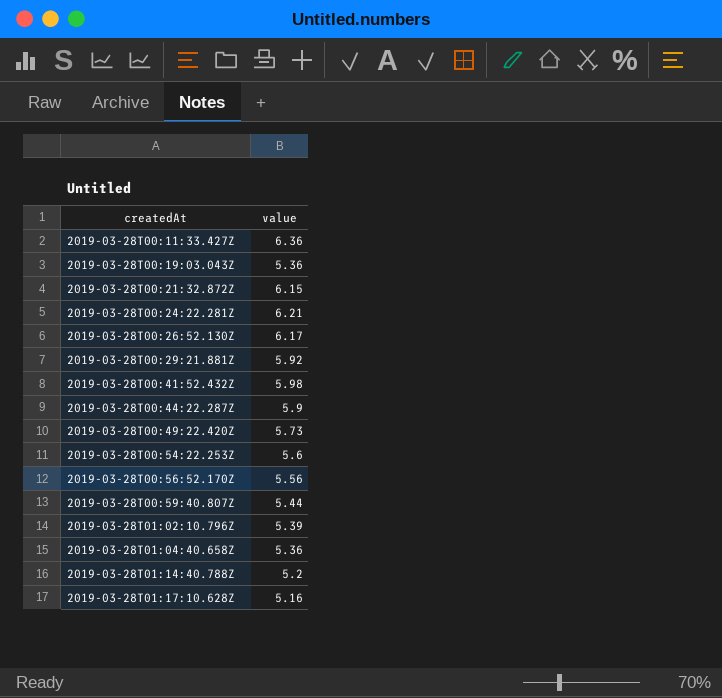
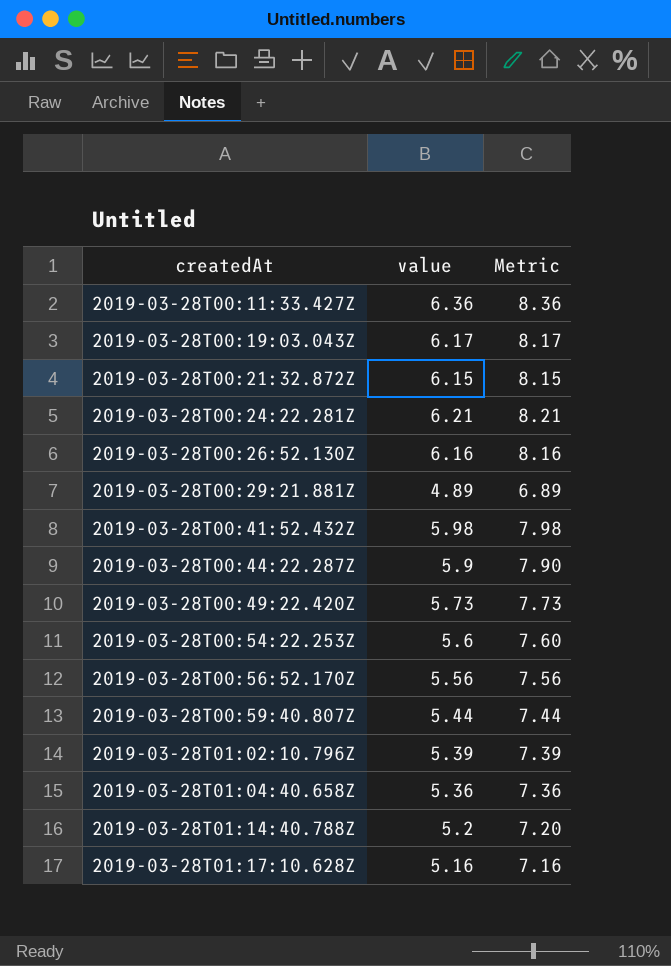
column Metric | formula: none -> [value] + 2
2019-03-28T00:19:03.043Z | value: 5.36 -> 6.17
2019-03-28T00:26:52.130Z | value: 6.17 -> 6.16
2019-03-28T00:29:21.881Z | value: 5.92 -> 4.89

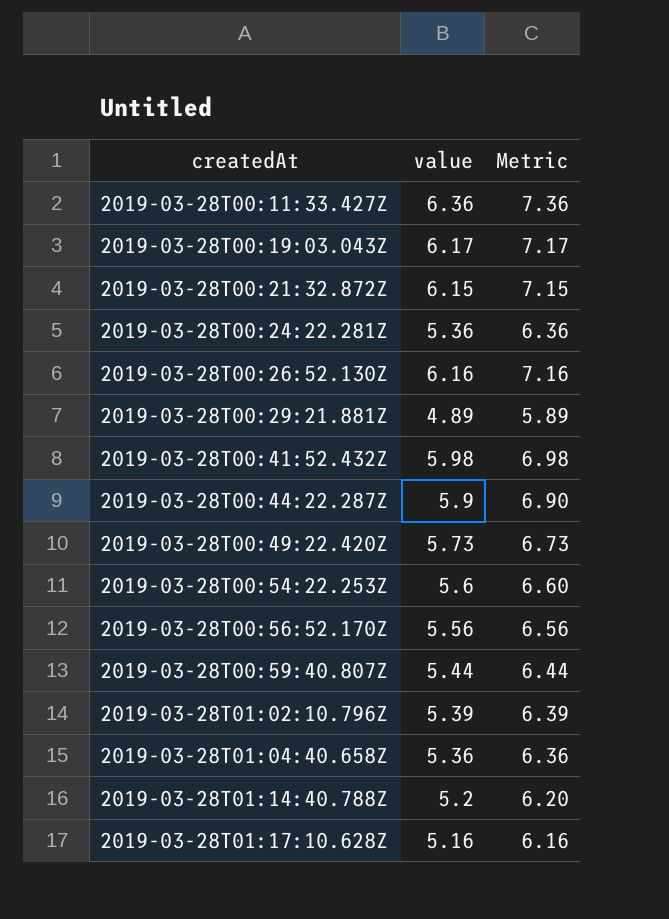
column Metric | formula: [value] + 2 -> [value] + 1
2019-03-28T00:24:22.281Z | value: 6.21 -> 5.36

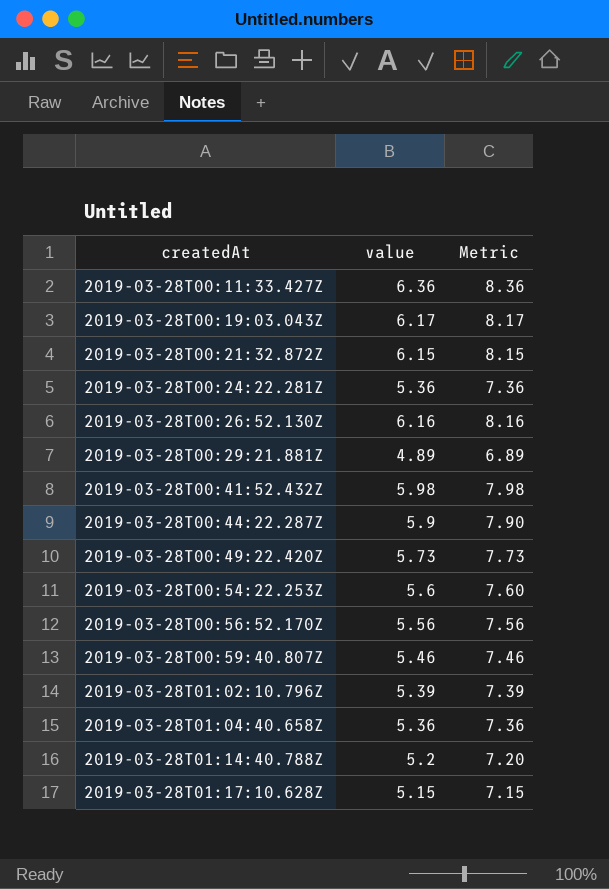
column Metric | formula: [value] + 1 -> [value] + 2
2019-03-28T00:59:40.807Z | value: 5.44 -> 5.46
2019-03-28T01:17:10.628Z | value: 5.16 -> 5.15

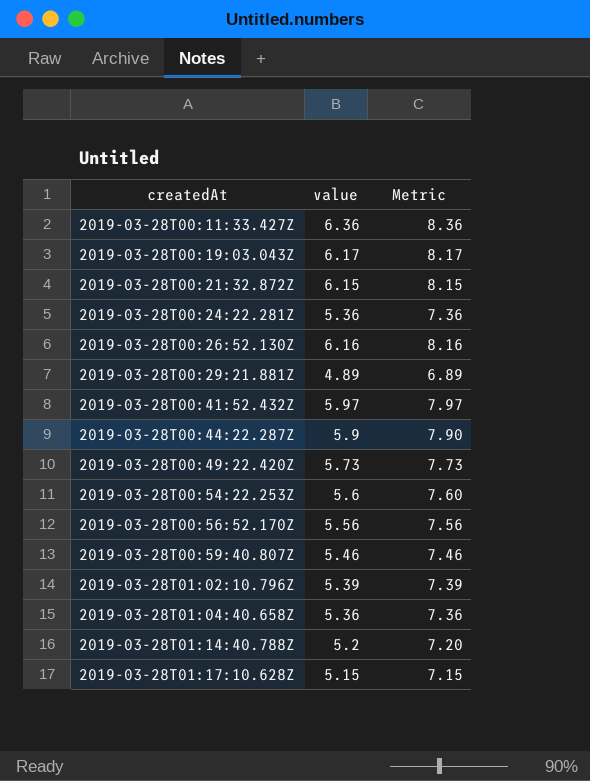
2019-03-28T00:41:52.432Z | value: 5.98 -> 5.97
2019-03-28T00:41:52.432Z | Metric: 7.98 -> 7.97

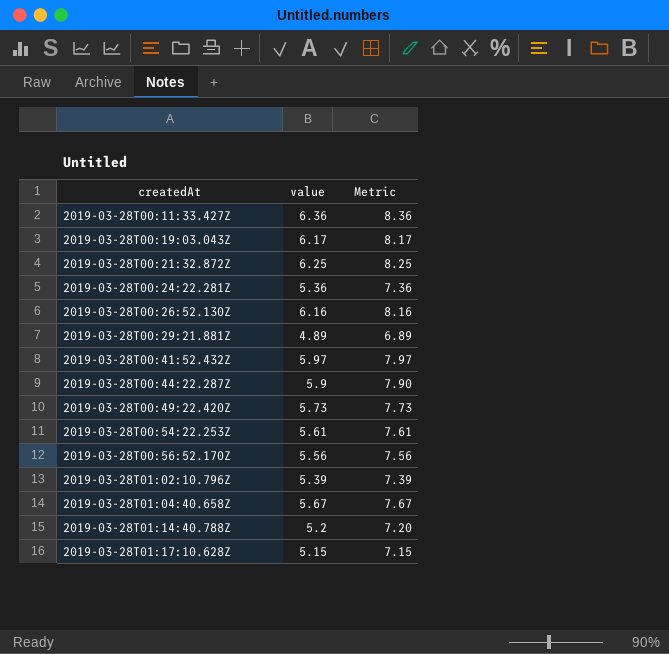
row 2019-03-28T00:59:40.807Z: 5.46 | 7.46 -> none
2019-03-28T00:21:32.872Z | value: 6.15 -> 6.25
2019-03-28T00:21:32.872Z | Metric: 8.15 -> 8.25
2019-03-28T00:54:22.253Z | value: 5.6 -> 5.61
2019-03-28T00:54:22.253Z | Metric: 7.60 -> 7.61
2019-03-28T01:04:40.658Z | value: 5.36 -> 5.67
2019-03-28T01:04:40.658Z | Metric: 7.36 -> 7.67

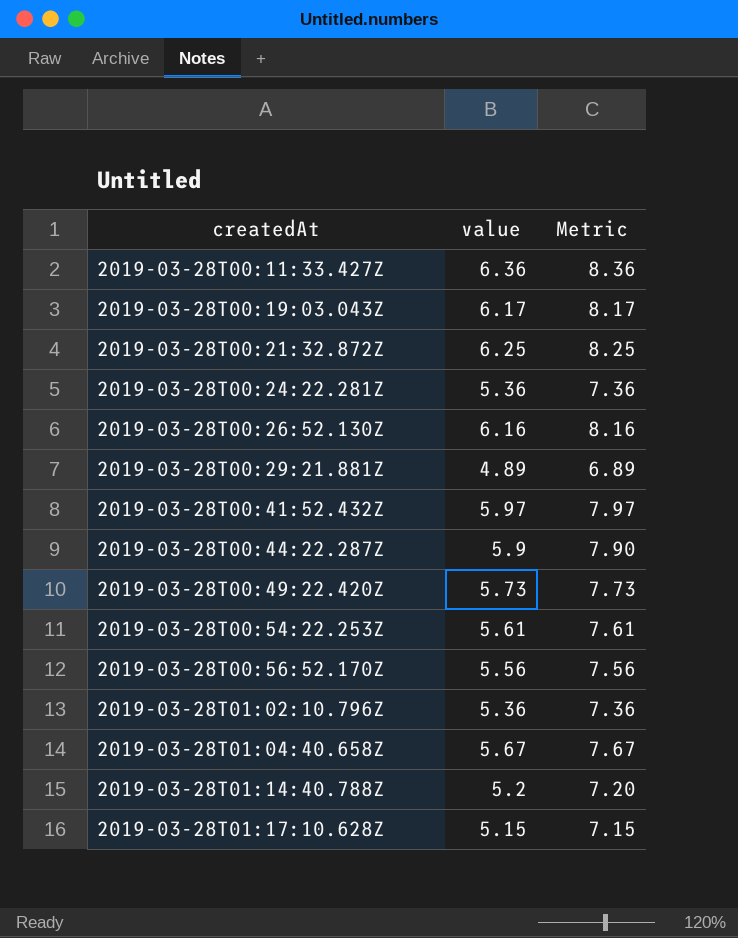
2019-03-28T01:02:10.796Z | value: 5.39 -> 5.36
2019-03-28T01:02:10.796Z | Metric: 7.39 -> 7.36

